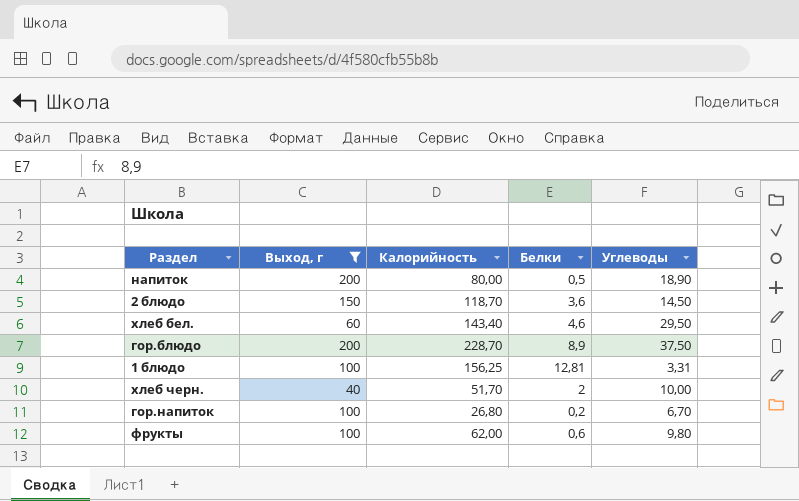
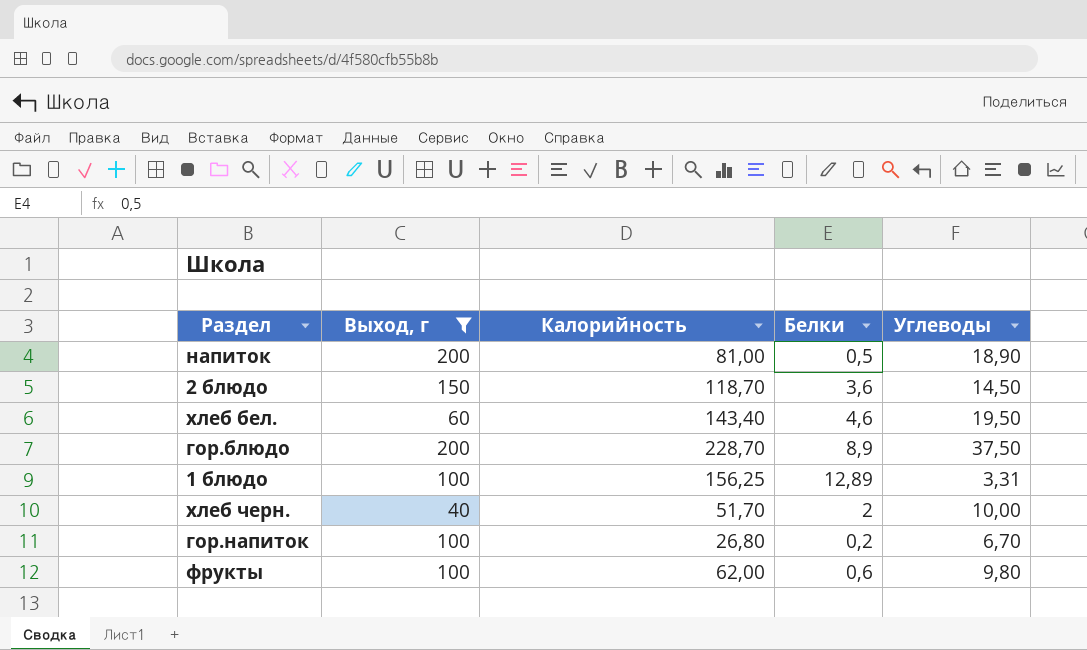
напиток | Калорийность: 80,00 -> 81,00
хлеб бел. | Углеводы: 29,50 -> 19,50
1 блюдо | Белки: 12,81 -> 12,89

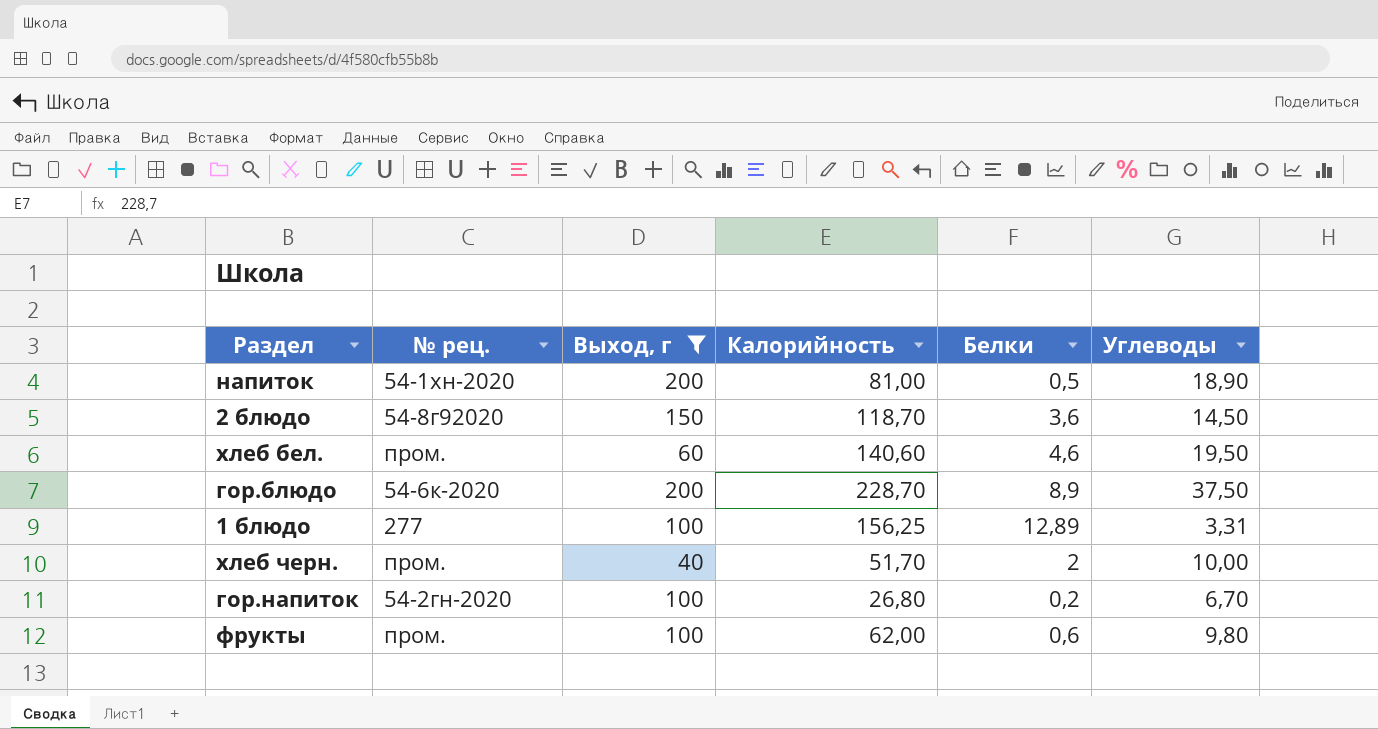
column № рец. | position: none -> 2
хлеб бел. | Калорийность: 143,40 -> 140,60

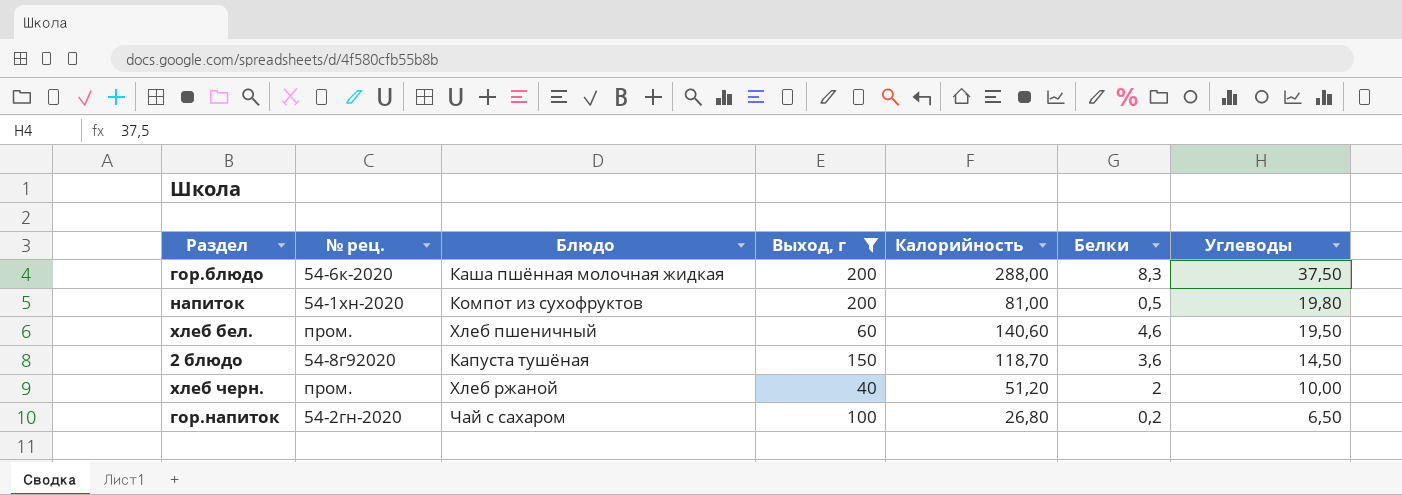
row order: none -> Углеводы descending
column Блюдо | position: none -> 3
row 1 блюдо: 277 | 100 | 156,25 | 12,89 | 3,31 -> none
row фрукты: пром. | 100 | 62,00 | 0,6 | 9,80 -> none
гор.блюдо | Калорийность: 228,70 -> 288,00
гор.блюдо | Белки: 8,9 -> 8,3
напиток | Углеводы: 18,90 -> 19,80
хлеб черн. | Калорийность: 51,70 -> 51,20
гор.напиток | Углеводы: 6,70 -> 6,50

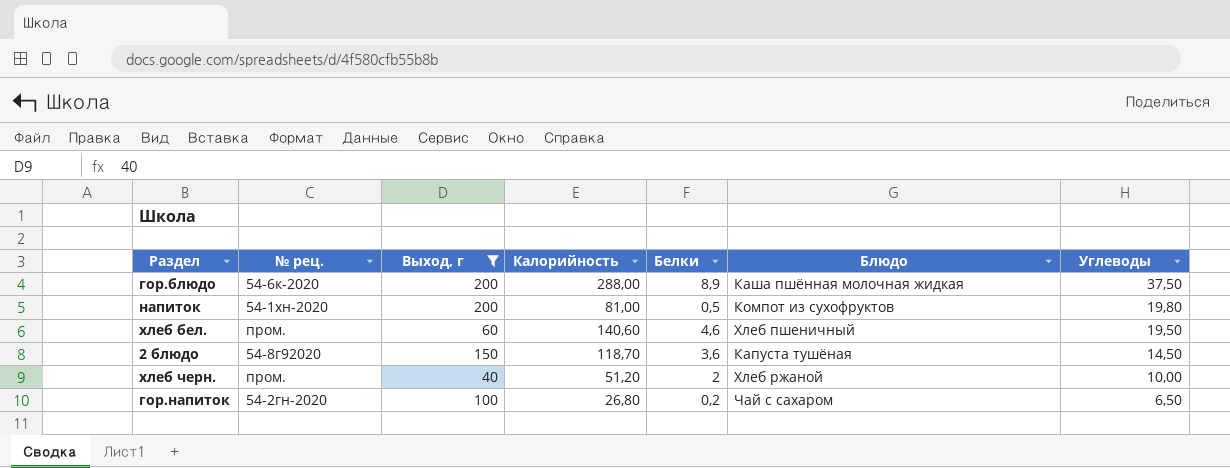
column Блюдо | position: 3 -> 6
гор.блюдо | Белки: 8,3 -> 8,9

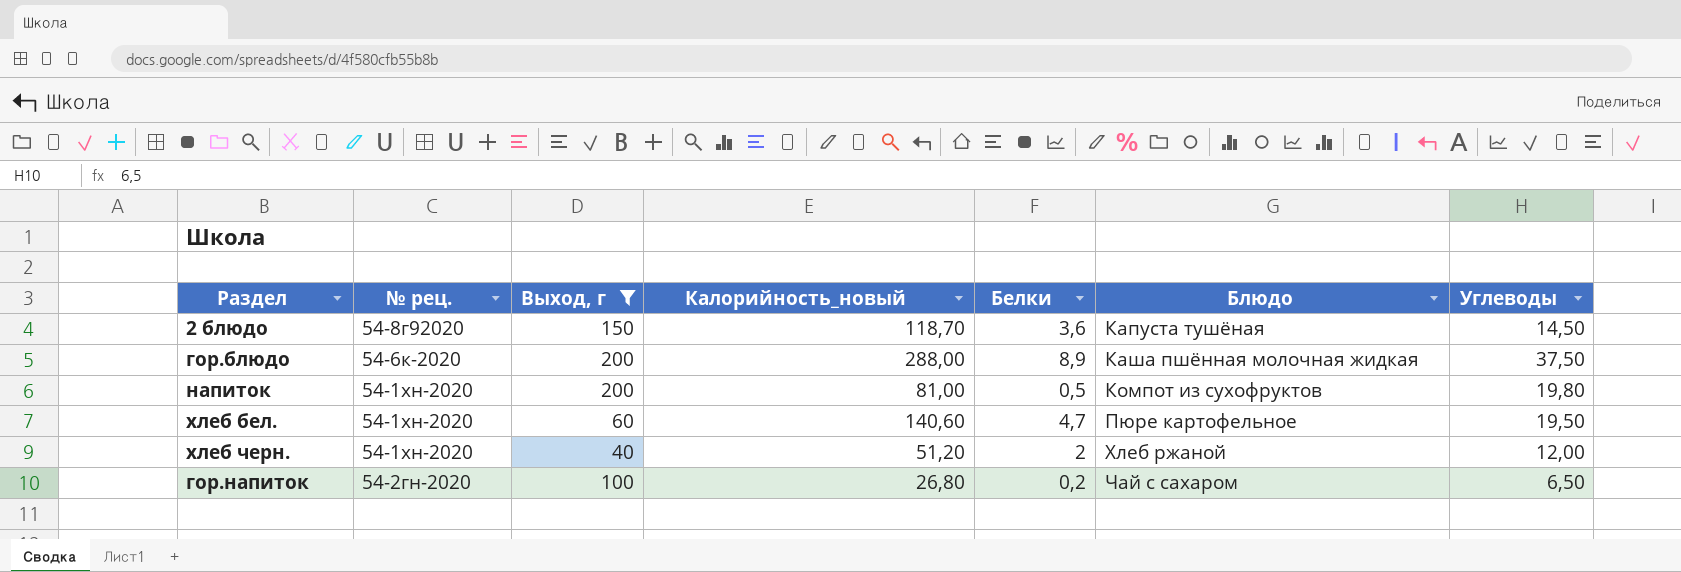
row order: Углеводы descending -> Блюдо ascending
column name: Калорийность -> Калорийность_новый
хлеб бел. | № рец.: пром. -> 54-1хн-2020
хлеб бел. | Белки: 4,6 -> 4,7
хлеб бел. | Блюдо: Хлеб пшеничный -> Пюре картофельное
хлеб черн. | № рец.: пром. -> 54-1хн-2020
хлеб черн. | Углеводы: 10,00 -> 12,00

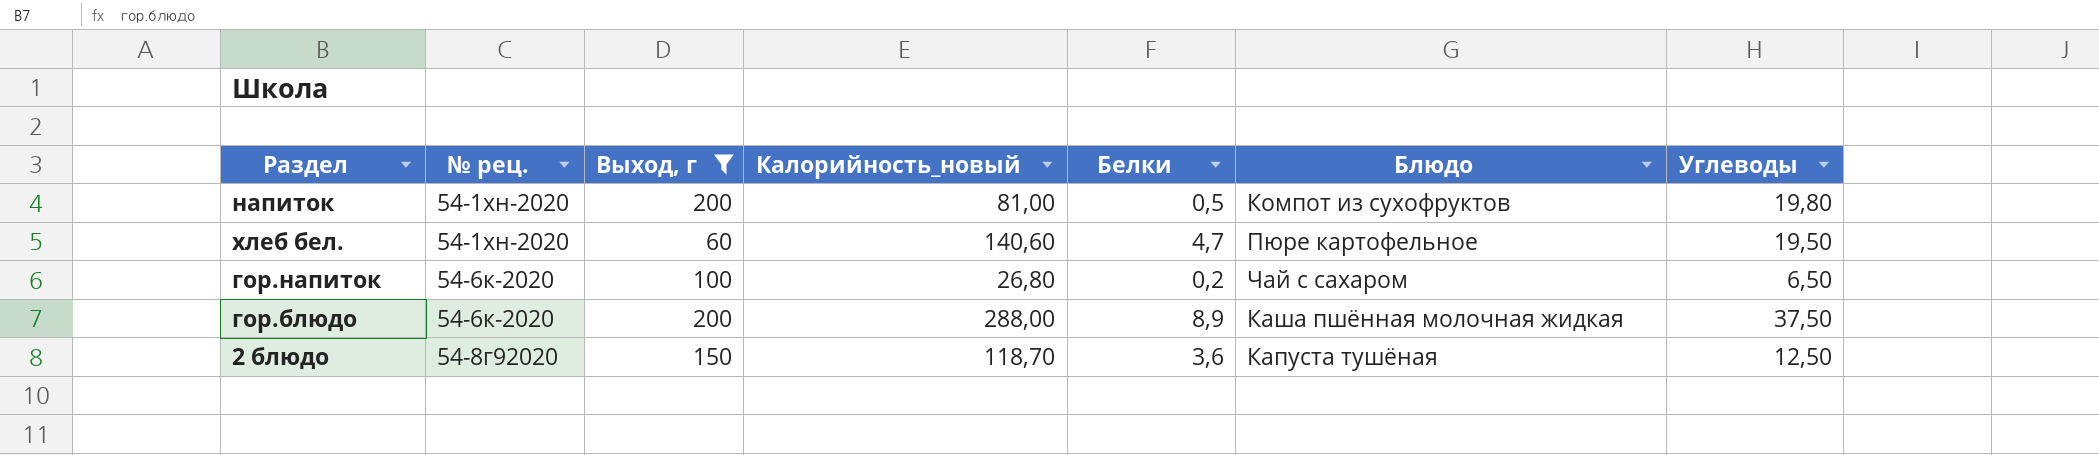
row order: Блюдо ascending -> № рец. ascending
row хлеб черн.: 54-1хн-2020 | 40 | 51,20 | 2 | Хлеб ржаной | 12,00 -> none
гор.напиток | № рец.: 54-2гн-2020 -> 54-6к-2020
2 блюдо | Углеводы: 14,50 -> 12,50

